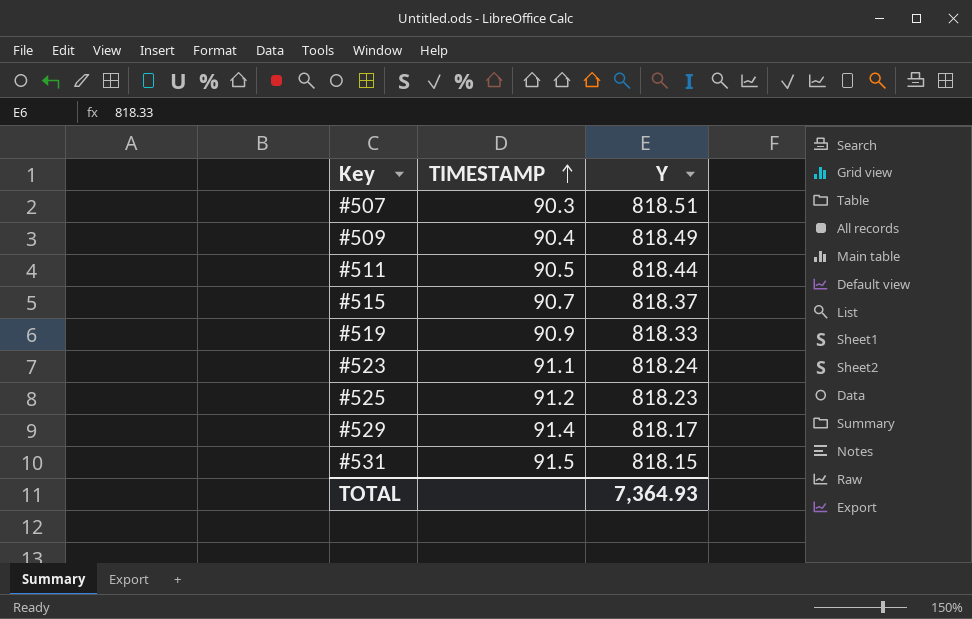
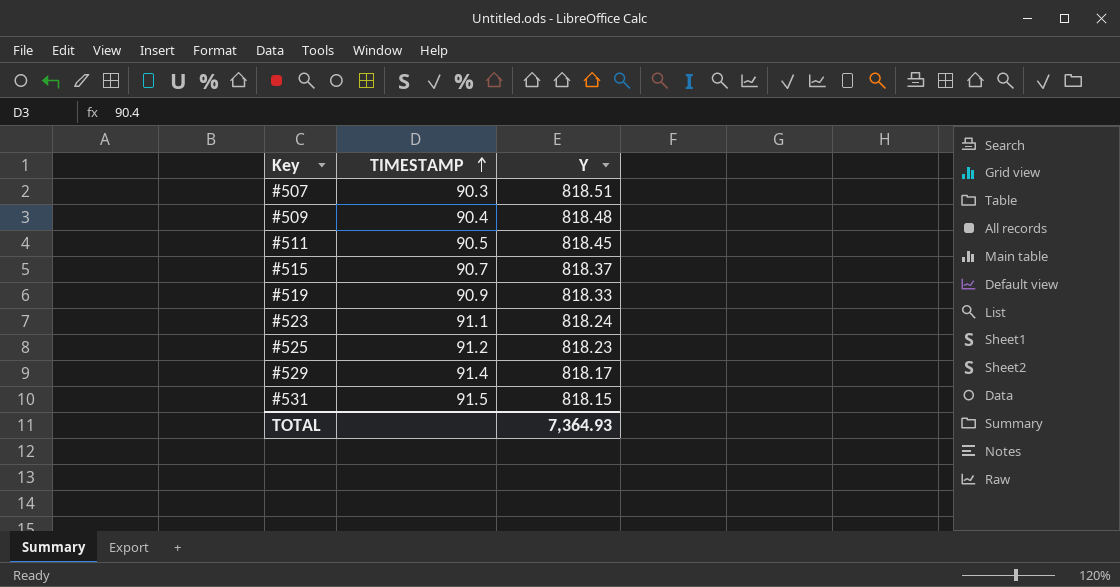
#509 | Y: 818.49 -> 818.48
#511 | Y: 818.44 -> 818.45

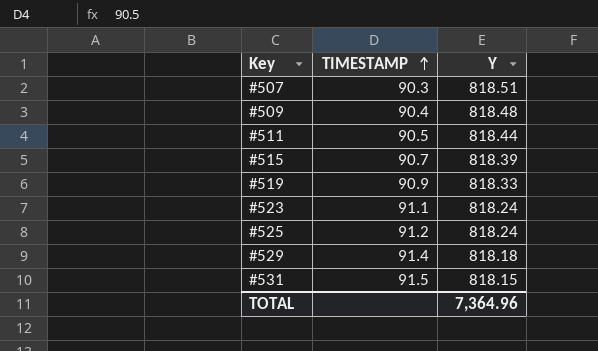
#511 | Y: 818.45 -> 818.44
#515 | Y: 818.37 -> 818.39
#525 | Y: 818.23 -> 818.24
#529 | Y: 818.17 -> 818.18
TOTAL | Y: 7,364.93 -> 7,364.96

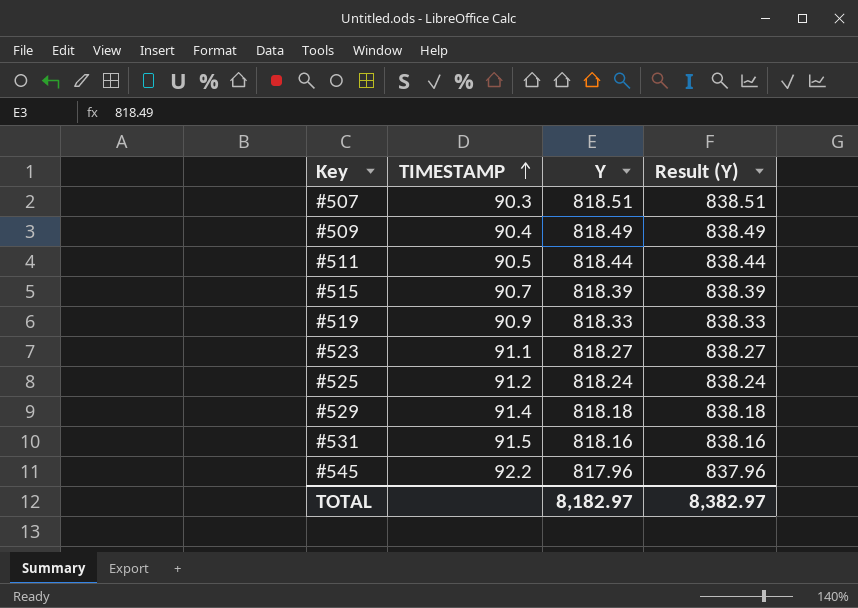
column Result (Y) | formula: none -> [Y] + 20
#509 | Y: 818.48 -> 818.49
#523 | Y: 818.24 -> 818.27
#531 | Y: 818.15 -> 818.16
row #545: none -> 92.2 | 817.96 | 837.96
TOTAL | Y: 7,364.96 -> 8,182.97

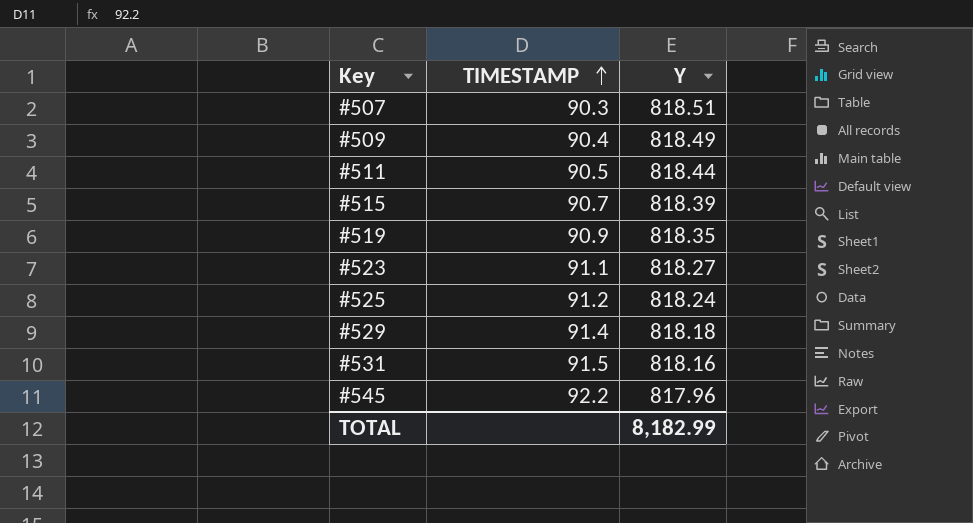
column Result (Y) | formula: [Y] + 20 -> none
#519 | Y: 818.33 -> 818.35
TOTAL | Y: 8,182.97 -> 8,182.99

